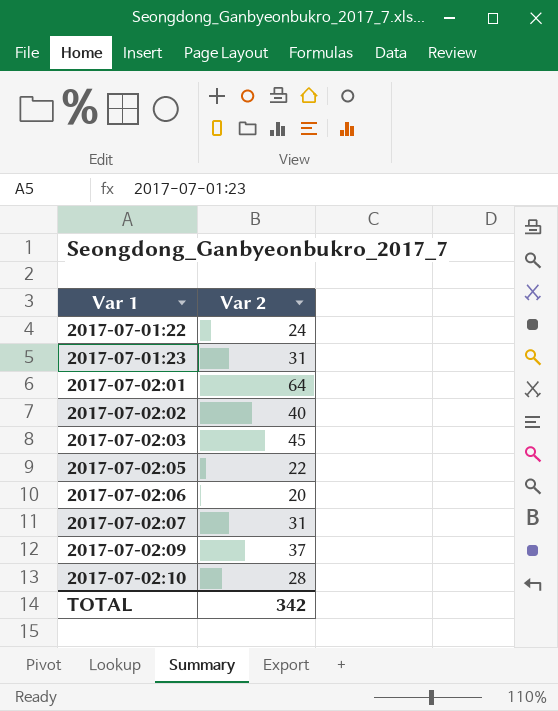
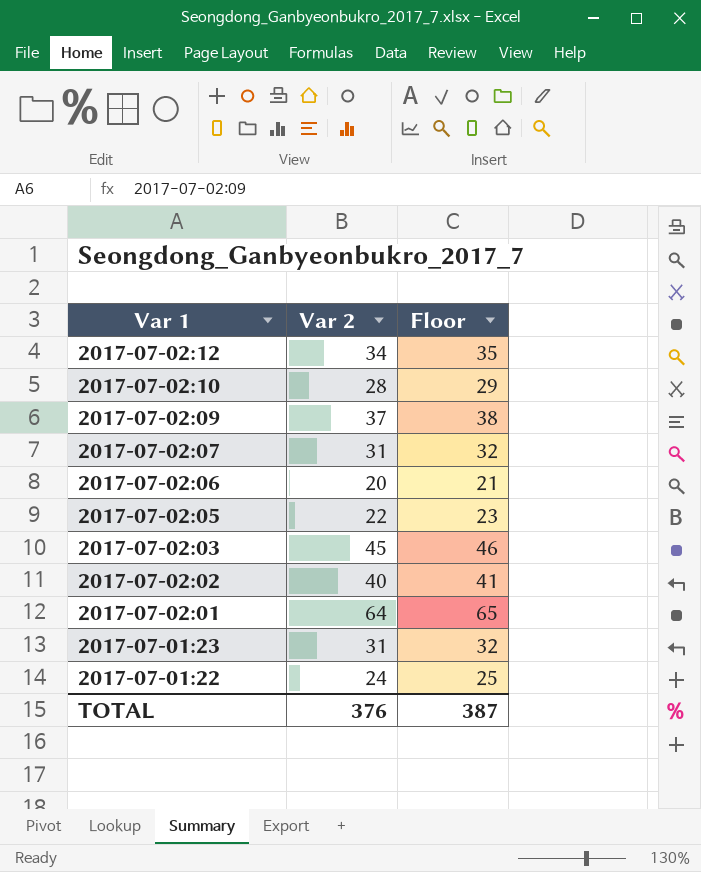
row order: Var 1 ascending -> Var 1 descending
column Floor | formula: none -> [Var 2] + 1
row 2017-07-02:12: none -> 34 | 35
TOTAL | Var 2: 342 -> 376

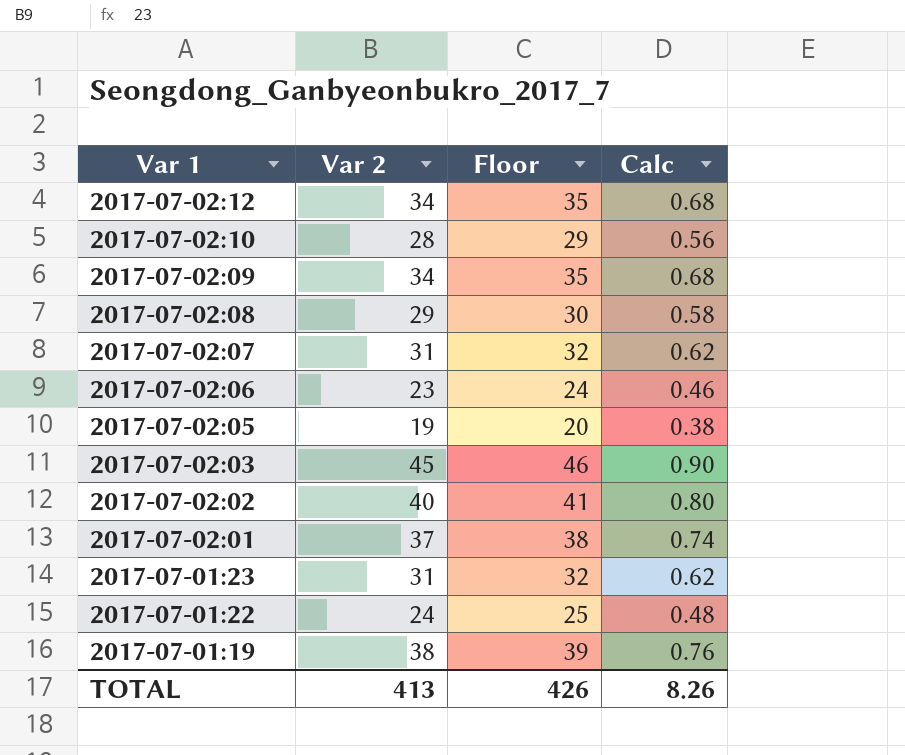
column Calc | formula: none -> [Var 2] * 0.02
2017-07-02:09 | Var 2: 37 -> 34
2017-07-02:09 | Floor: 38 -> 35
row 2017-07-02:08: none -> 29 | 30 | 0.58
2017-07-02:06 | Var 2: 20 -> 23
2017-07-02:06 | Floor: 21 -> 24
2017-07-02:05 | Var 2: 22 -> 19
2017-07-02:05 | Floor: 23 -> 20
2017-07-02:01 | Var 2: 64 -> 37
2017-07-02:01 | Floor: 65 -> 38
row 2017-07-01:19: none -> 38 | 39 | 0.76
TOTAL | Var 2: 376 -> 413
TOTAL | Floor: 387 -> 426

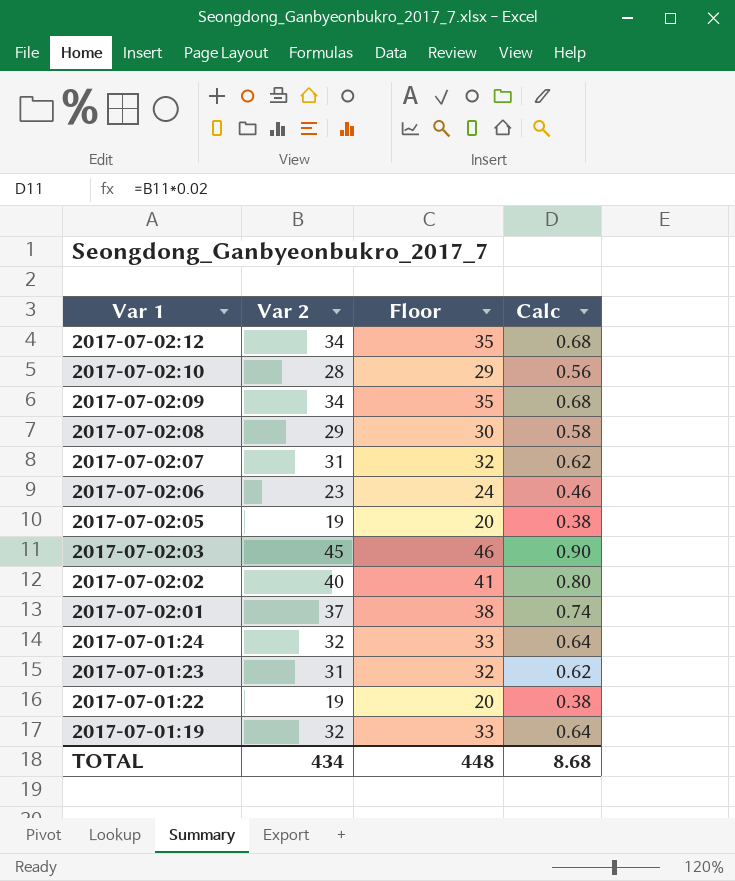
row 2017-07-01:24: none -> 32 | 33 | 0.64
2017-07-01:22 | Var 2: 24 -> 19
2017-07-01:22 | Floor: 25 -> 20
2017-07-01:22 | Calc: 0.48 -> 0.38
2017-07-01:19 | Var 2: 38 -> 32
2017-07-01:19 | Floor: 39 -> 33
2017-07-01:19 | Calc: 0.76 -> 0.64
TOTAL | Var 2: 413 -> 434
TOTAL | Floor: 426 -> 448
TOTAL | Calc: 8.26 -> 8.68

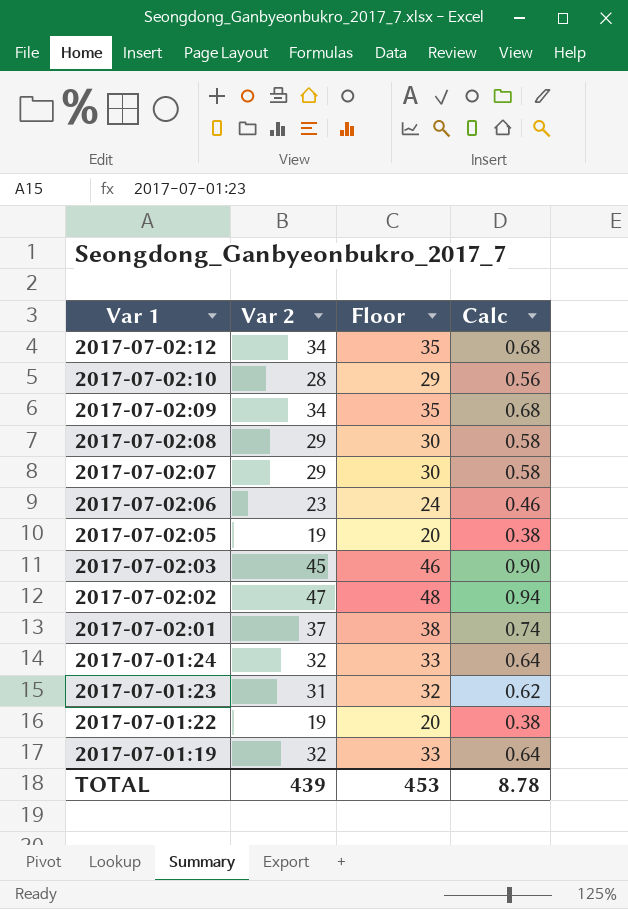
2017-07-02:07 | Var 2: 31 -> 29
2017-07-02:07 | Floor: 32 -> 30
2017-07-02:07 | Calc: 0.62 -> 0.58
2017-07-02:02 | Var 2: 40 -> 47
2017-07-02:02 | Floor: 41 -> 48
2017-07-02:02 | Calc: 0.80 -> 0.94
TOTAL | Var 2: 434 -> 439
TOTAL | Floor: 448 -> 453
TOTAL | Calc: 8.68 -> 8.78

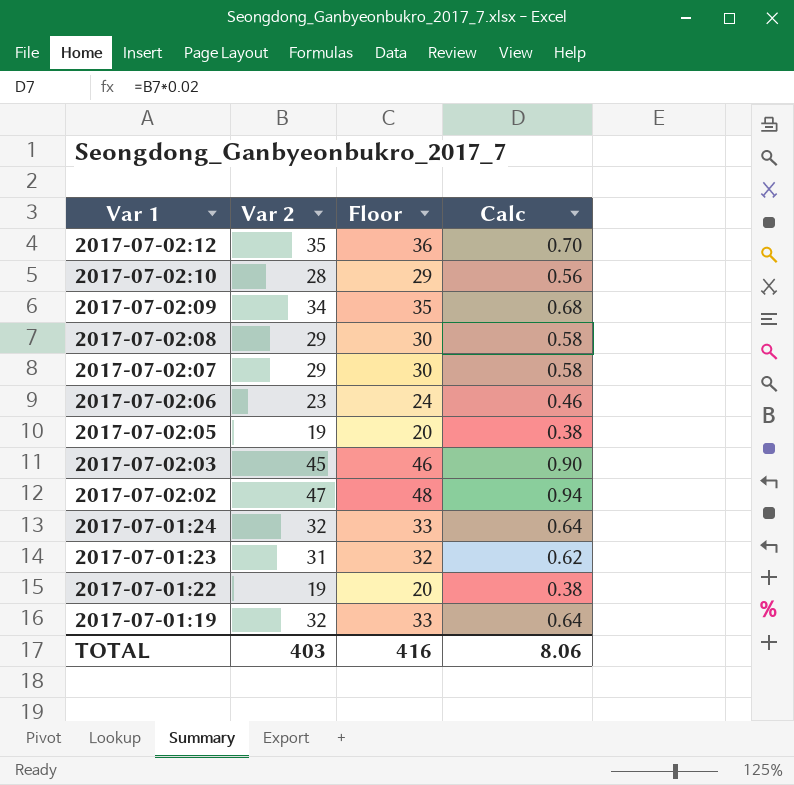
row 2017-07-02:01: 37 | 38 | 0.74 -> none
2017-07-02:12 | Var 2: 34 -> 35
2017-07-02:12 | Floor: 35 -> 36
2017-07-02:12 | Calc: 0.68 -> 0.70
TOTAL | Var 2: 439 -> 403
TOTAL | Floor: 453 -> 416
TOTAL | Calc: 8.78 -> 8.06

